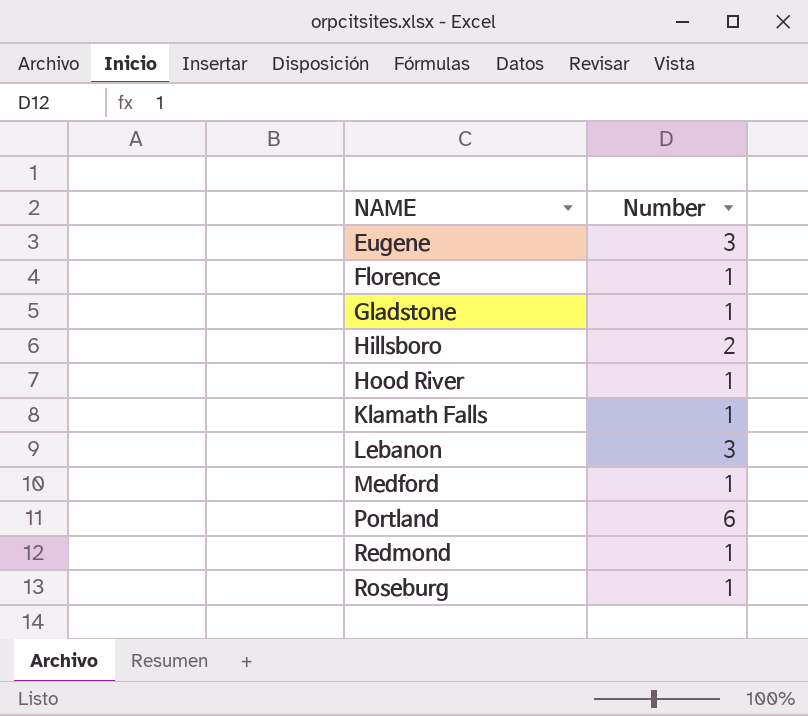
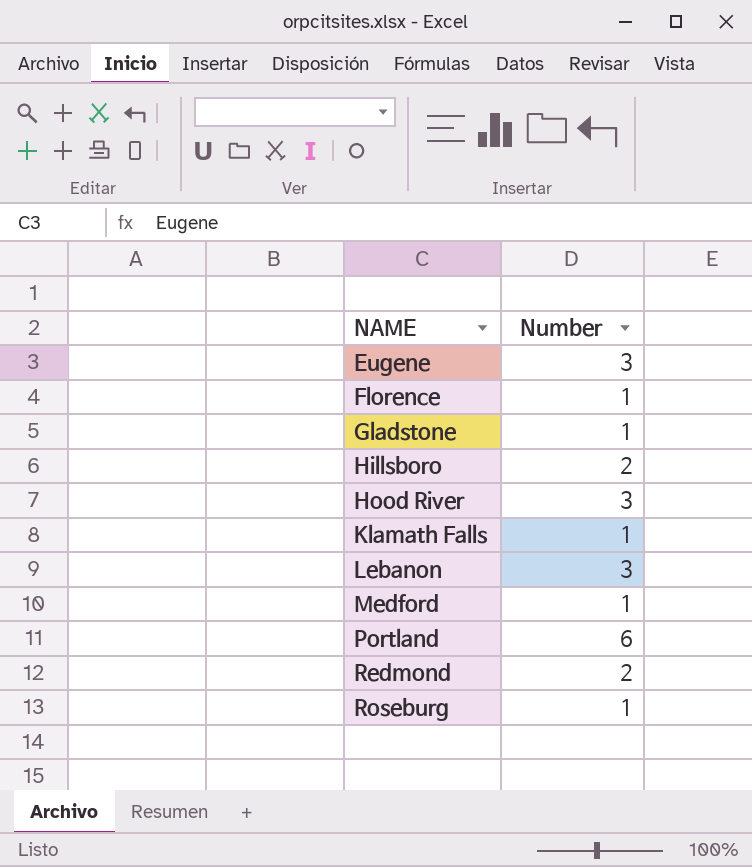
Hood River | Number: 1 -> 3
Redmond | Number: 1 -> 2

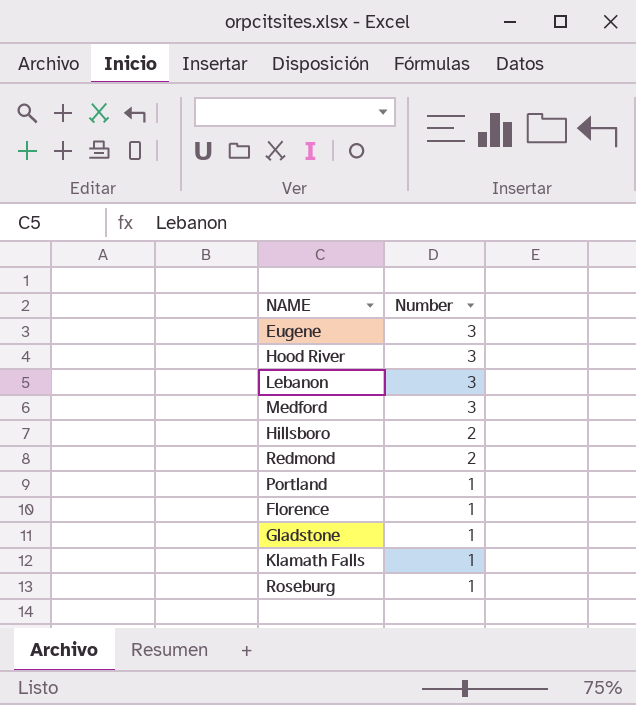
row order: NAME ascending -> Number descending
Medford | Number: 1 -> 3
Portland | Number: 6 -> 1

